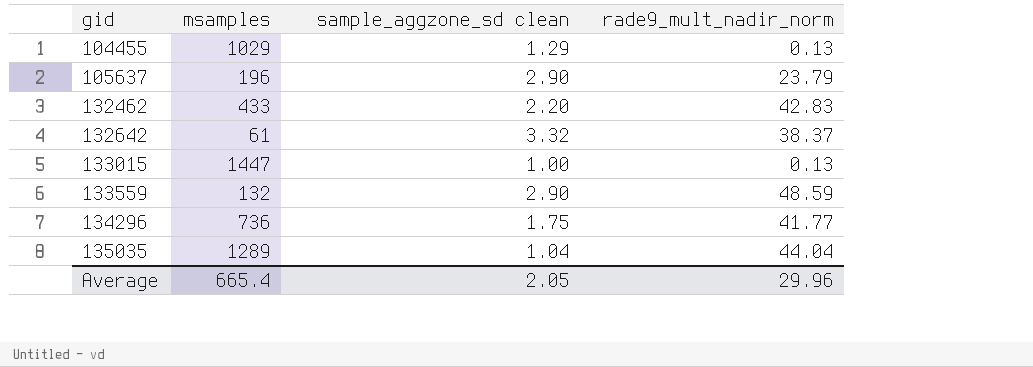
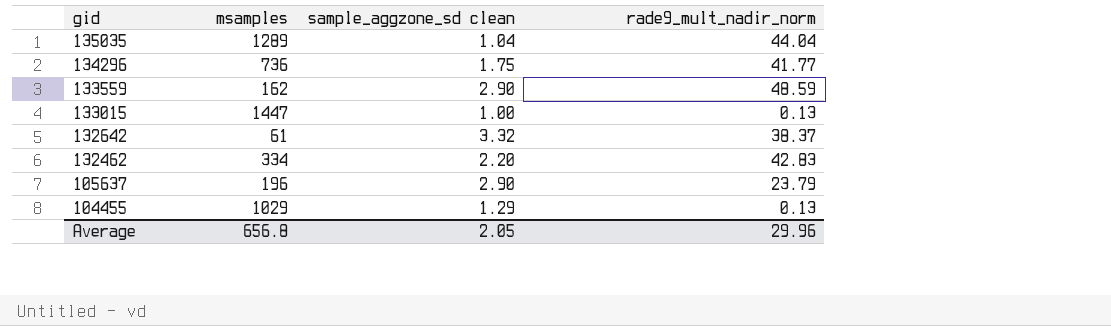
row order: gid ascending -> gid descending
133559 | msamples: 132 -> 162
132462 | msamples: 433 -> 334
Average | msamples: 665.4 -> 656.8

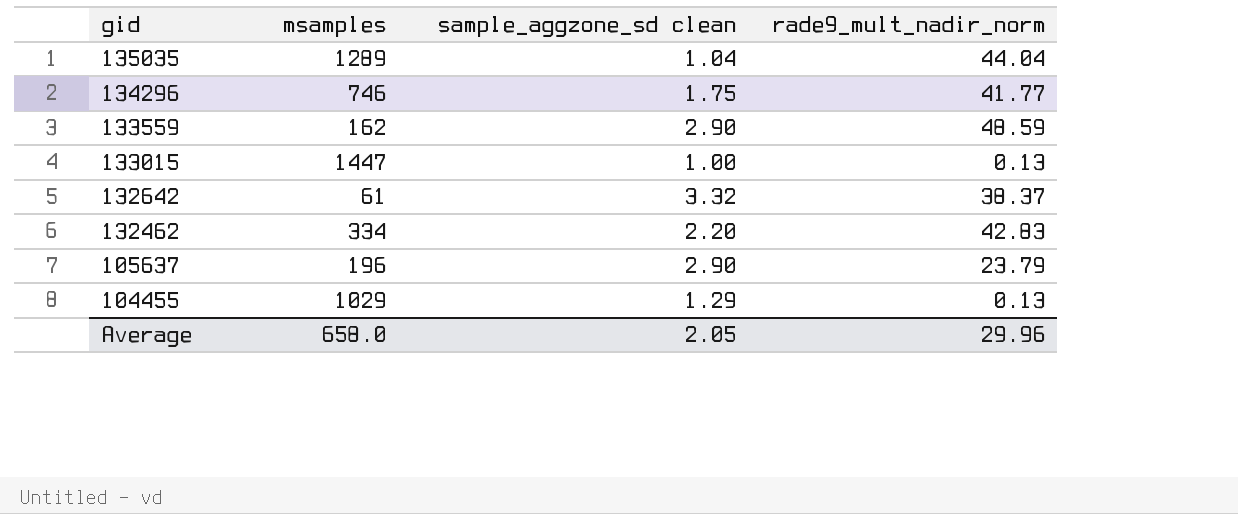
134296 | msamples: 736 -> 746
Average | msamples: 656.8 -> 658.0

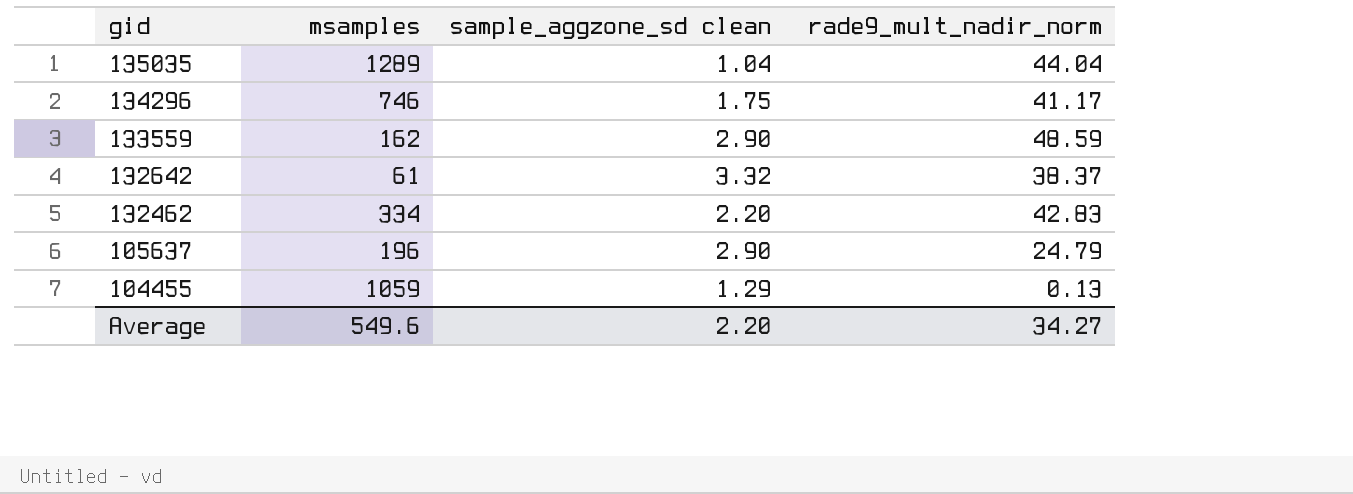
row 133015: 1447 | 1.00 | 0.13 -> none
134296 | rade9_mult_nadir_norm: 41.77 -> 41.17
105637 | rade9_mult_nadir_norm: 23.79 -> 24.79
104455 | msamples: 1029 -> 1059
Average | msamples: 658.0 -> 549.6
Average | sample_aggzone_sd clean: 2.05 -> 2.20
Average | rade9_mult_nadir_norm: 29.96 -> 34.27

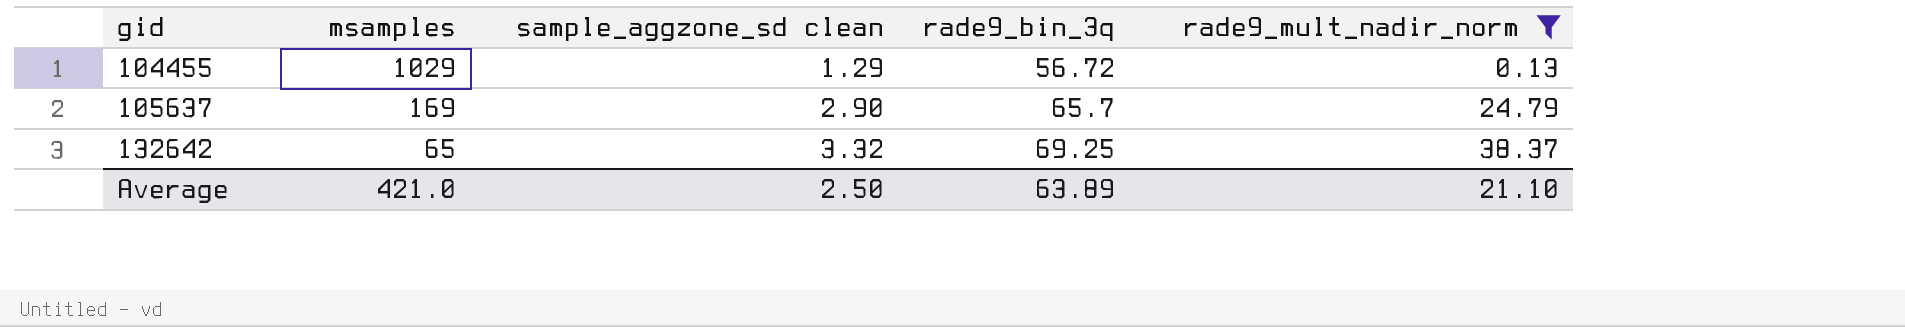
filter: none -> rade9_mult_nadir_norm <= 38.37
row order: gid descending -> gid ascending
column rade9_bin_3q | position: none -> 4
104455 | msamples: 1059 -> 1029
105637 | msamples: 196 -> 169
132642 | msamples: 61 -> 65
Average | msamples: 549.6 -> 421.0
Average | sample_aggzone_sd clean: 2.20 -> 2.50
Average | rade9_mult_nadir_norm: 34.27 -> 21.10

